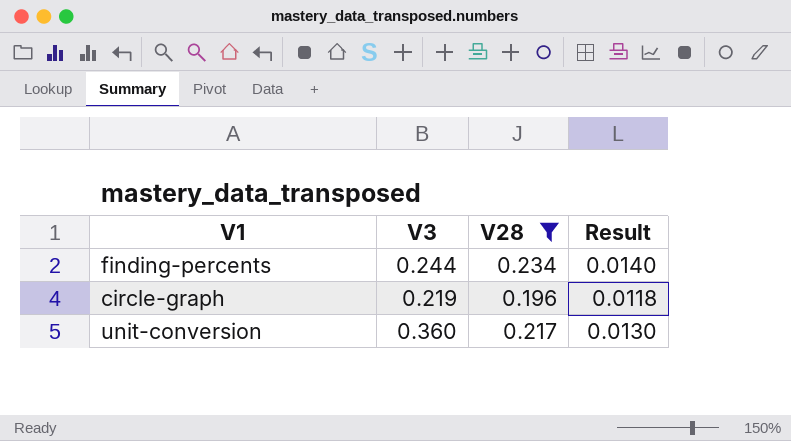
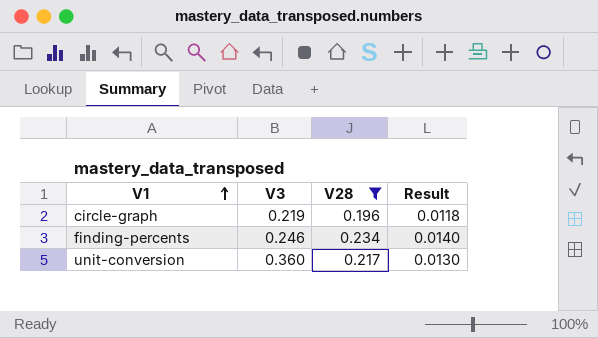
row order: none -> V1 ascending
finding-percents | V3: 0.244 -> 0.246

